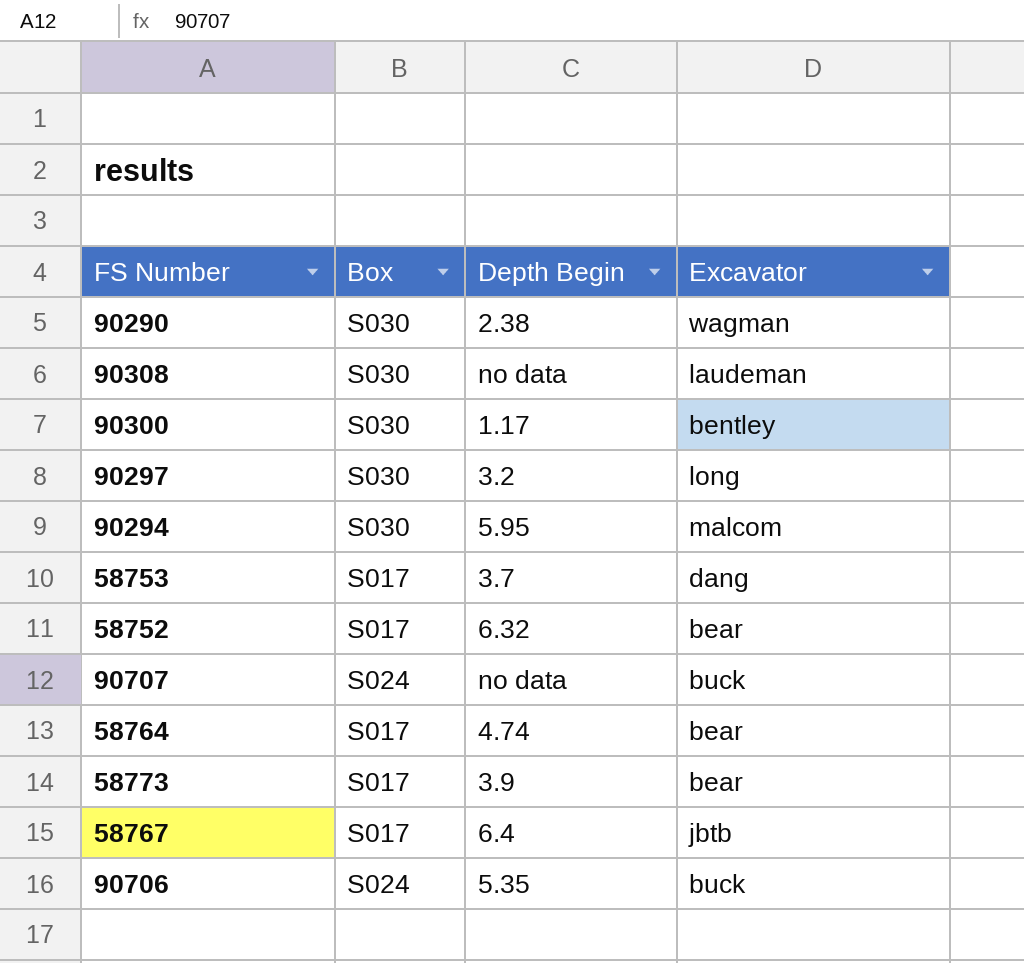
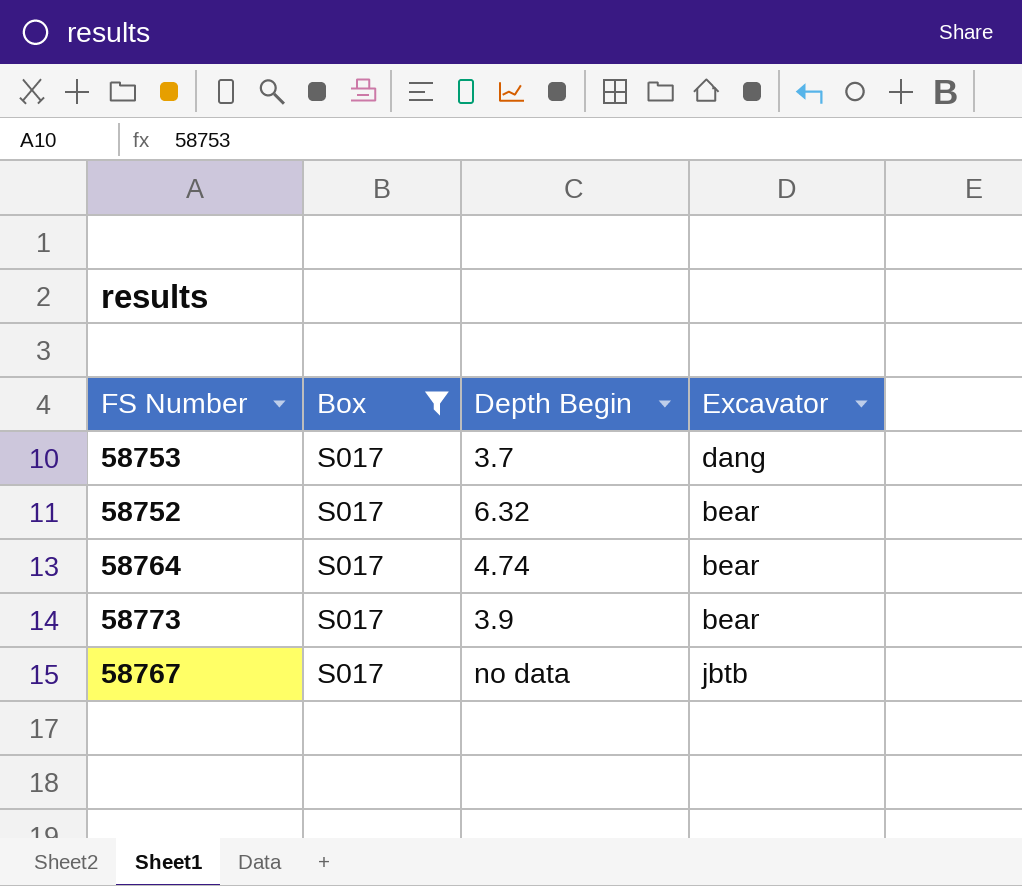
filter: none -> Box = S017
58767 | Depth Begin: 6.4 -> no data

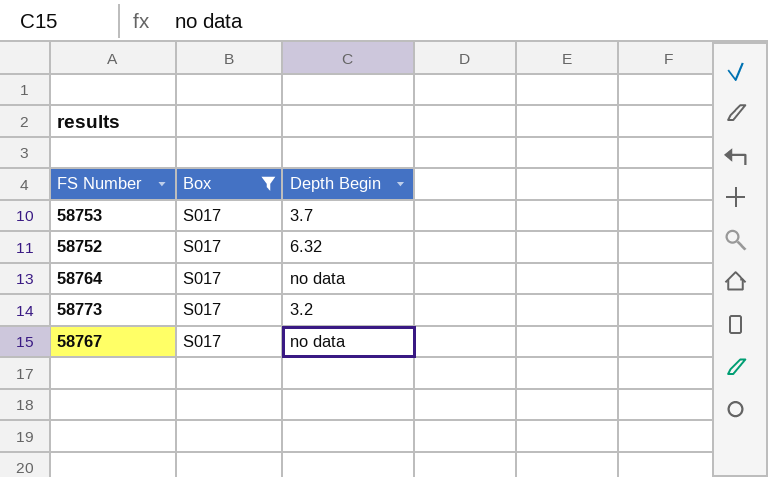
column Excavator | position: 4 -> none
58764 | Depth Begin: 4.74 -> no data
58773 | Depth Begin: 3.9 -> 3.2

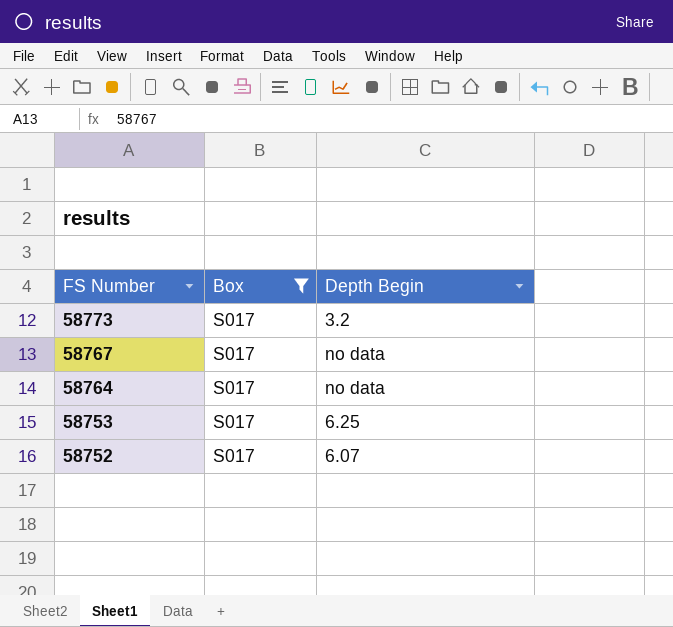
row order: none -> FS Number descending
58753 | Depth Begin: 3.7 -> 6.25
58752 | Depth Begin: 6.32 -> 6.07

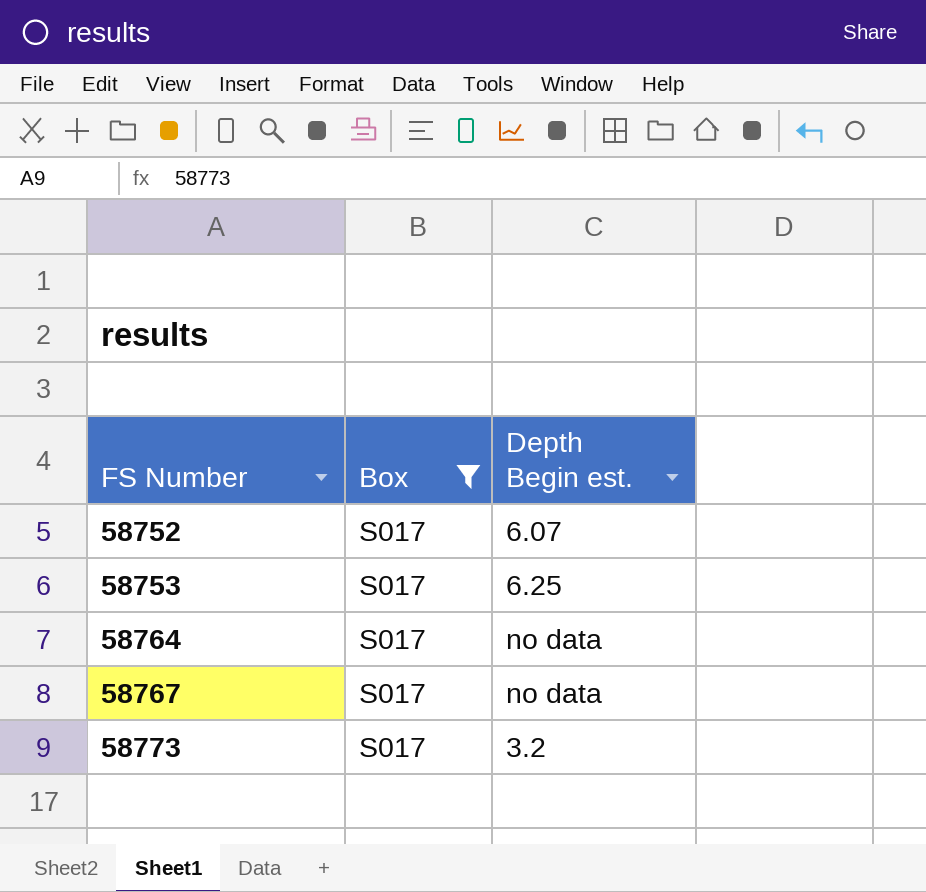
row order: FS Number descending -> FS Number ascending
column name: Depth Begin -> Depth Begin est.

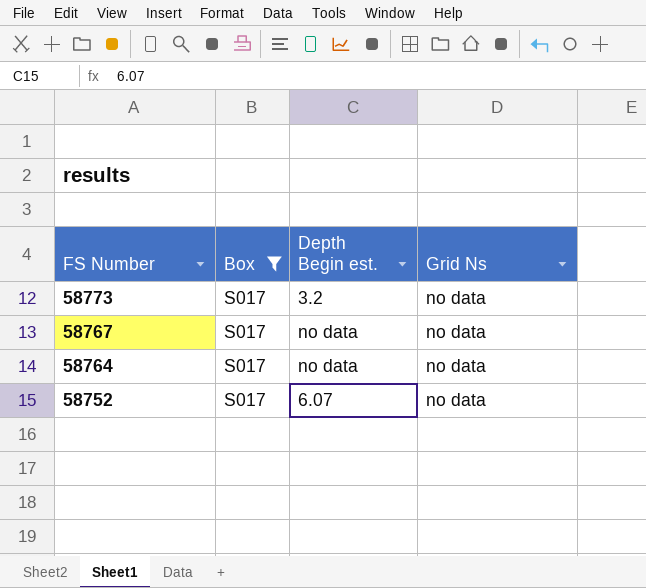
row order: FS Number ascending -> FS Number descending
column Grid Ns | position: none -> 4
row 58753: S017 | 6.25 -> none

